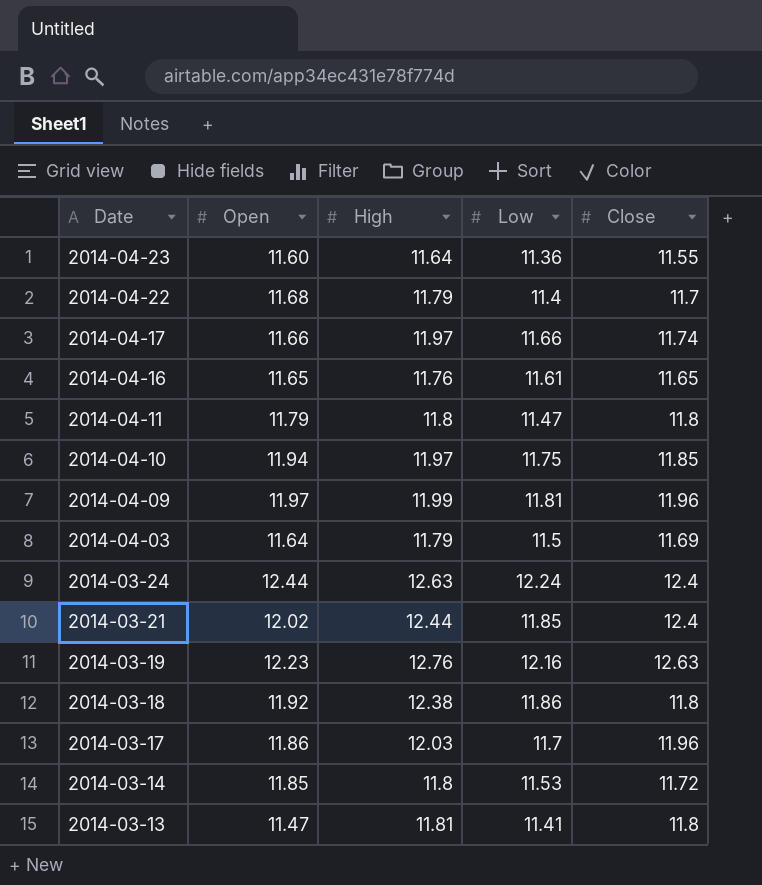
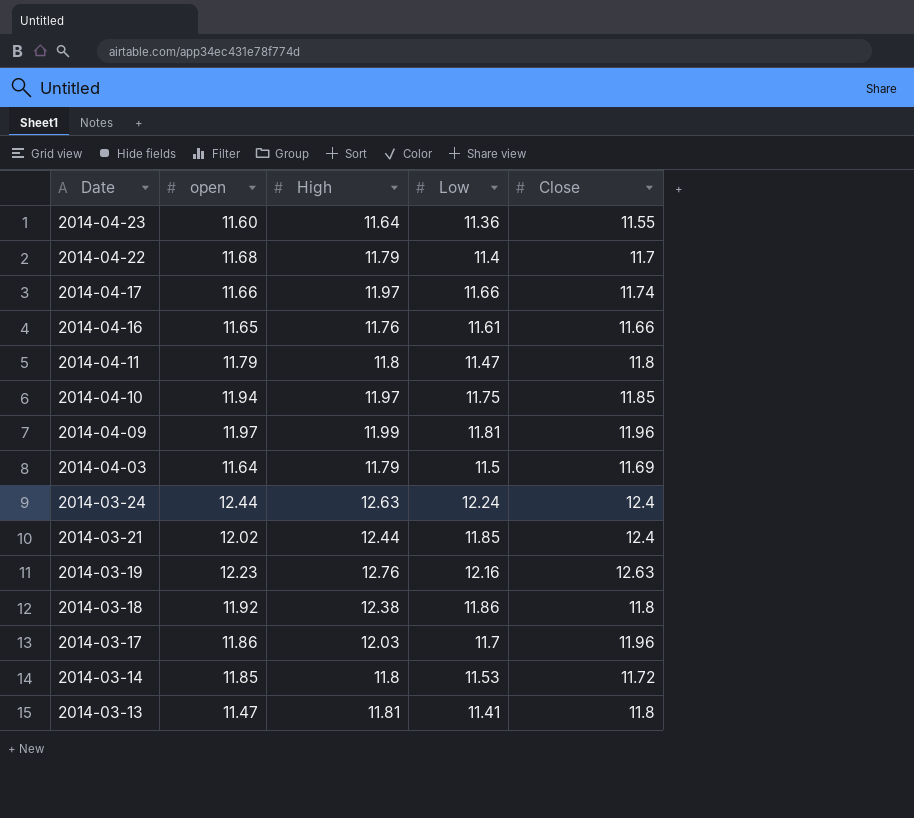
column name: Open -> open
2014-04-16 | Close: 11.65 -> 11.66

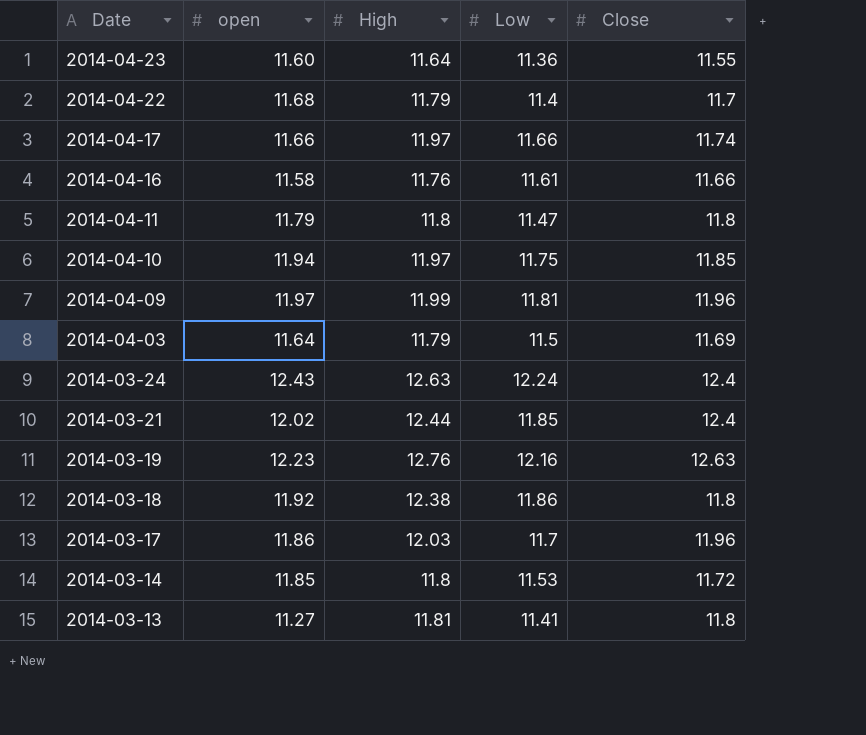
2014-04-16 | open: 11.65 -> 11.58
2014-03-24 | open: 12.44 -> 12.43
2014-03-13 | open: 11.47 -> 11.27

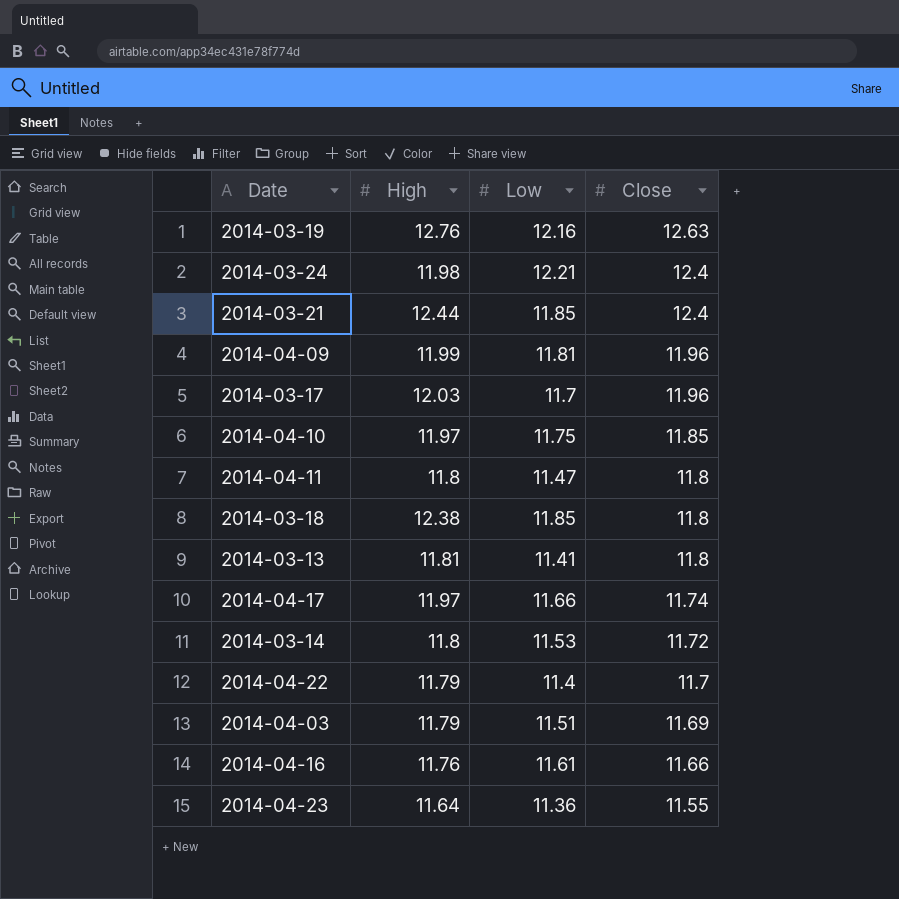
row order: Date descending -> Close descending
column open | position: 2 -> none
2014-03-24 | High: 12.63 -> 11.98
2014-03-24 | Low: 12.24 -> 12.21
2014-03-18 | Low: 11.86 -> 11.85
2014-04-03 | Low: 11.5 -> 11.51

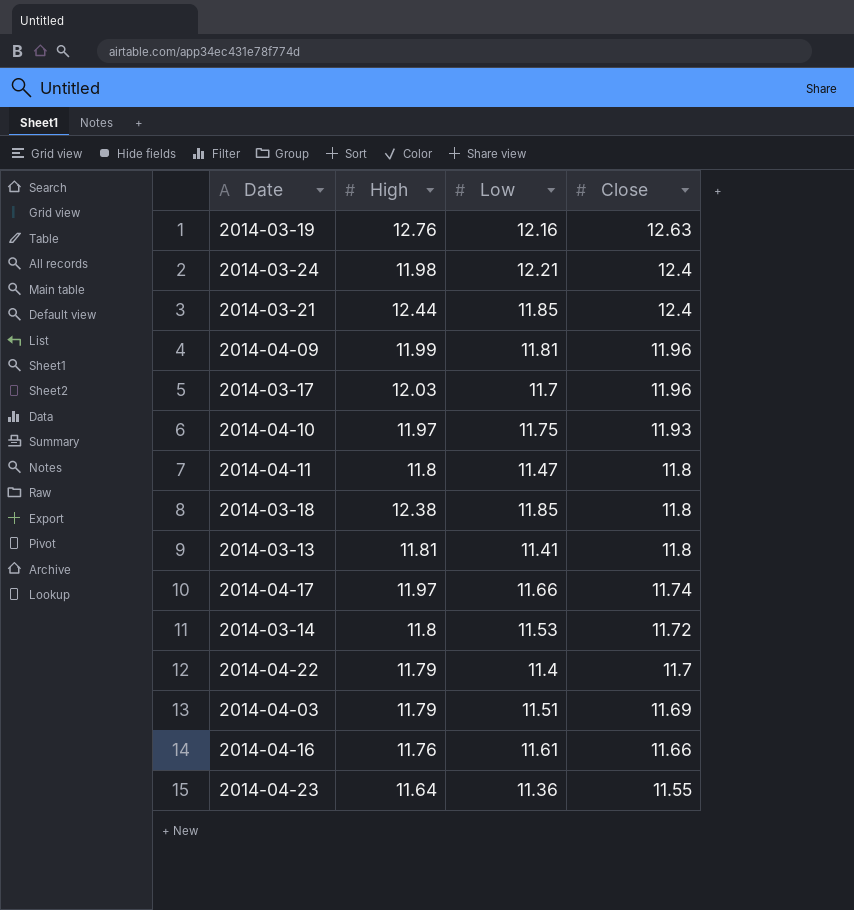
2014-04-10 | Close: 11.85 -> 11.93

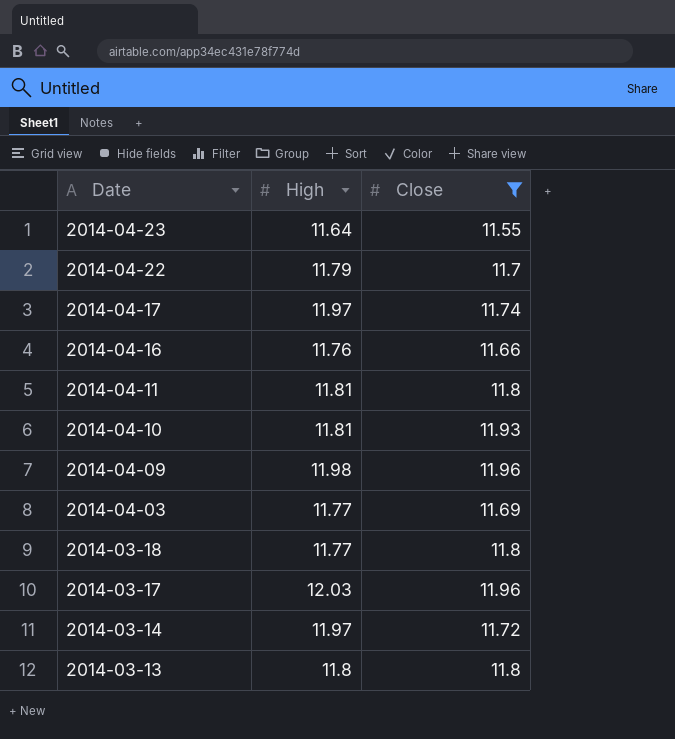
filter: none -> Close <= 11.96
row order: Close descending -> Date descending
column Low | position: 3 -> none
2014-04-11 | High: 11.8 -> 11.81
2014-04-10 | High: 11.97 -> 11.81
2014-04-09 | High: 11.99 -> 11.98
2014-04-03 | High: 11.79 -> 11.77
2014-03-18 | High: 12.38 -> 11.77
2014-03-14 | High: 11.8 -> 11.97
2014-03-13 | High: 11.81 -> 11.8

